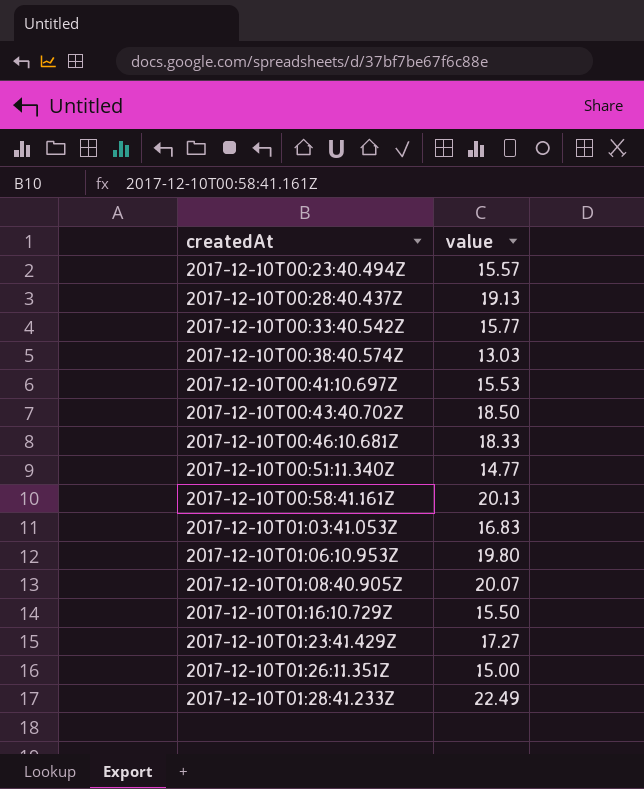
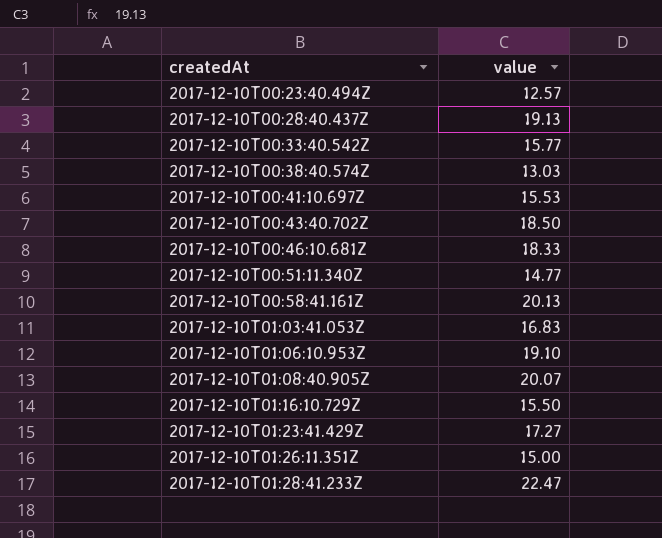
2017-12-10T00:23:40.494Z | value: 15.57 -> 12.57
2017-12-10T01:06:10.953Z | value: 19.80 -> 19.10
2017-12-10T01:28:41.233Z | value: 22.49 -> 22.47

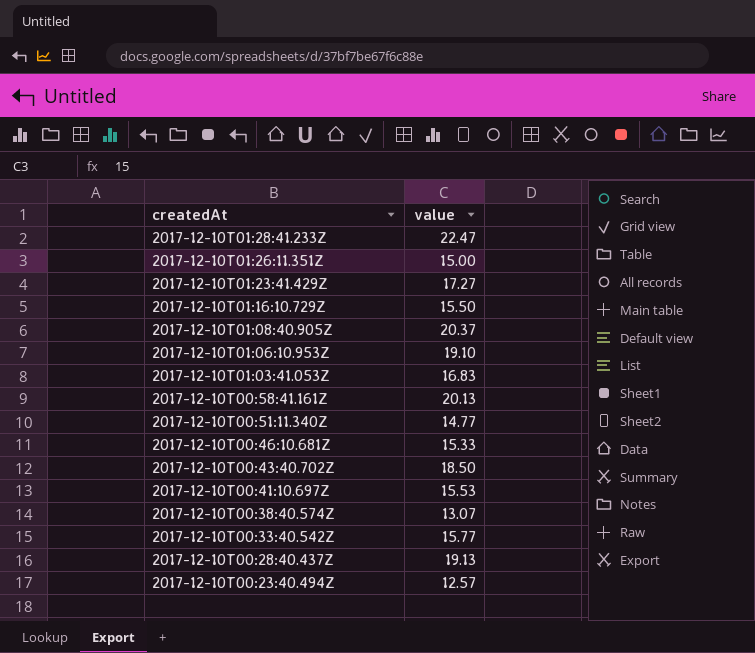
row order: createdAt ascending -> createdAt descending
2017-12-10T01:08:40.905Z | value: 20.07 -> 20.37
2017-12-10T00:46:10.681Z | value: 18.33 -> 15.33
2017-12-10T00:38:40.574Z | value: 13.03 -> 13.07

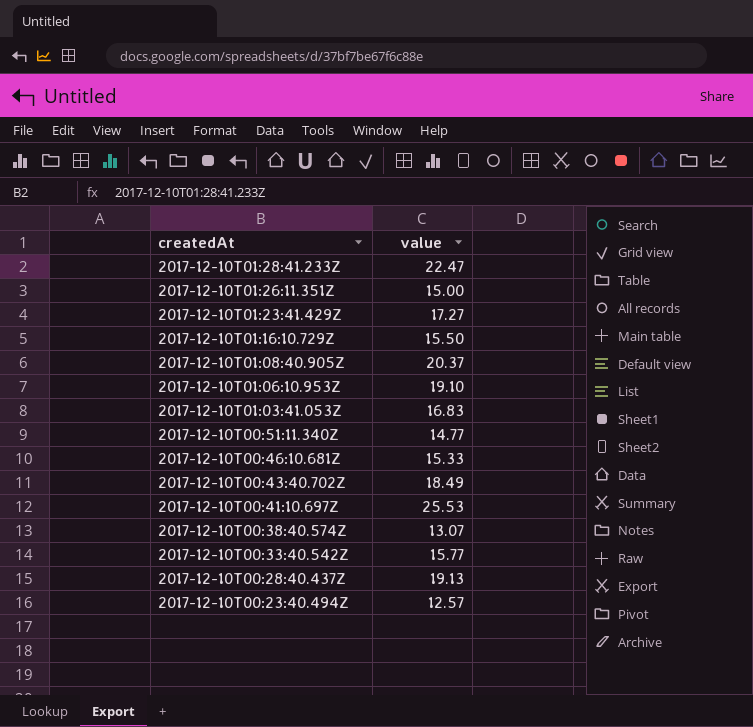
row 2017-12-10T00:58:41.161Z: 20.13 -> none
2017-12-10T00:43:40.702Z | value: 18.50 -> 18.49
2017-12-10T00:41:10.697Z | value: 15.53 -> 25.53

